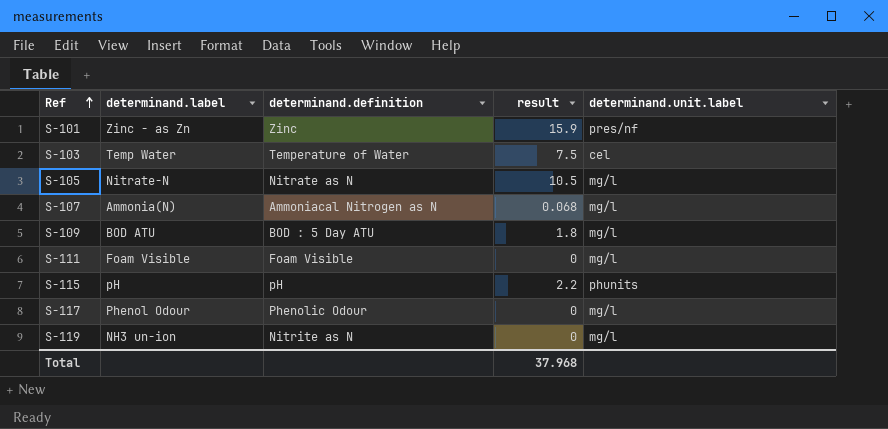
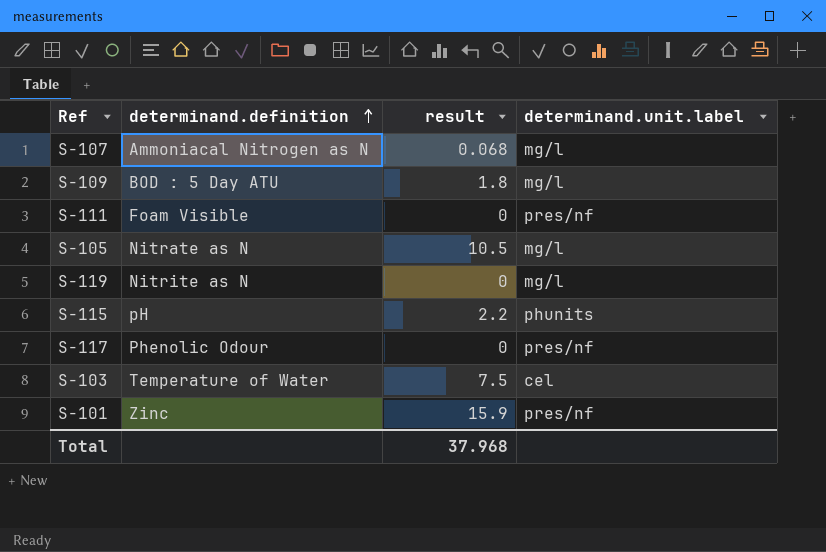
row order: Ref ascending -> determinand.definition ascending
column determinand.label | position: 2 -> none
S-111 | determinand.unit.label: mg/l -> pres/nf
S-117 | determinand.unit.label: mg/l -> pres/nf

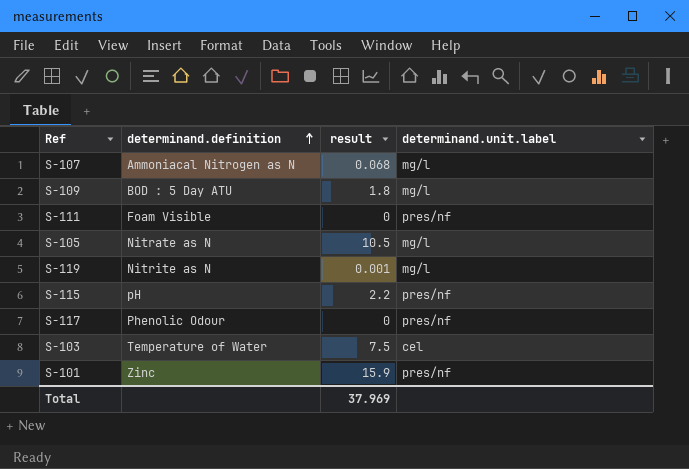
S-119 | result: 0 -> 0.001
S-115 | determinand.unit.label: phunits -> pres/nf
Total | result: 37.968 -> 37.969

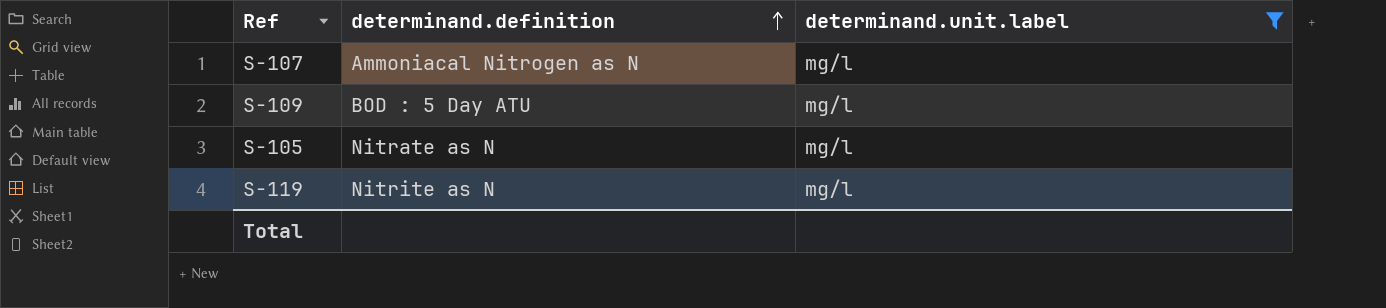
filter: none -> determinand.unit.label = mg/l
column result | position: 3 -> none

